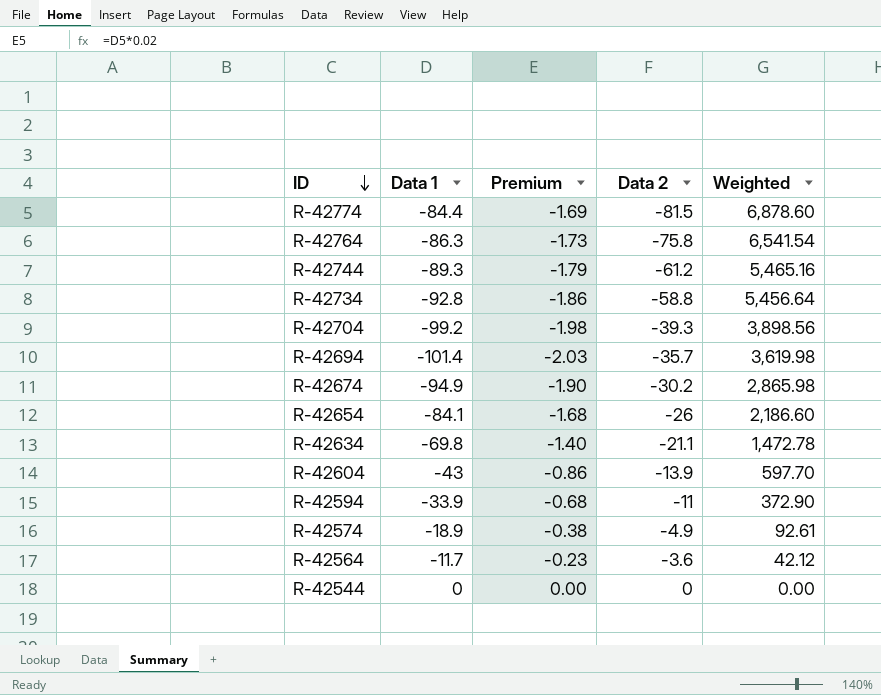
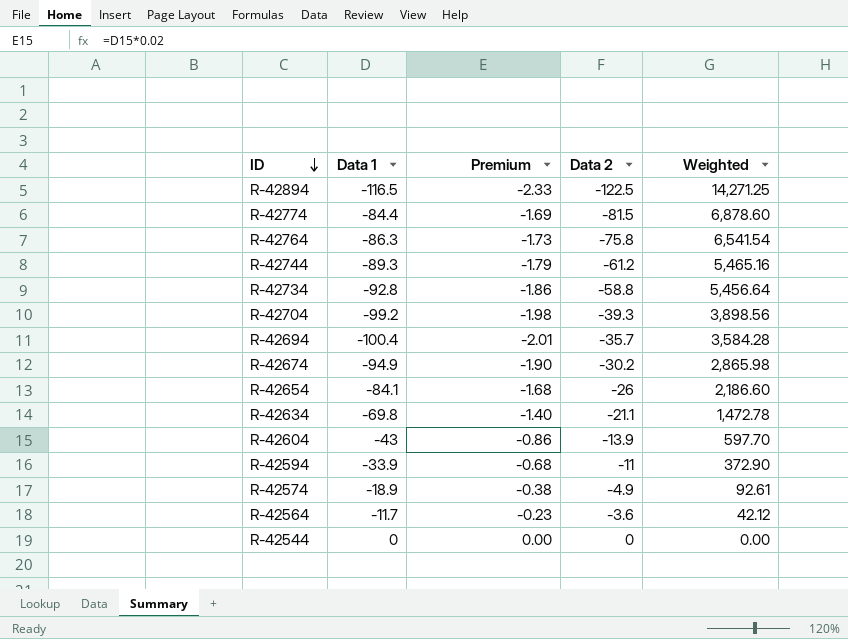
row R-42894: none -> -116.5 | -2.33 | -122.5 | 14,271.25
R-42694 | Data 1: -101.4 -> -100.4
R-42694 | Premium: -2.03 -> -2.01
R-42694 | Weighted: 3,619.98 -> 3,584.28

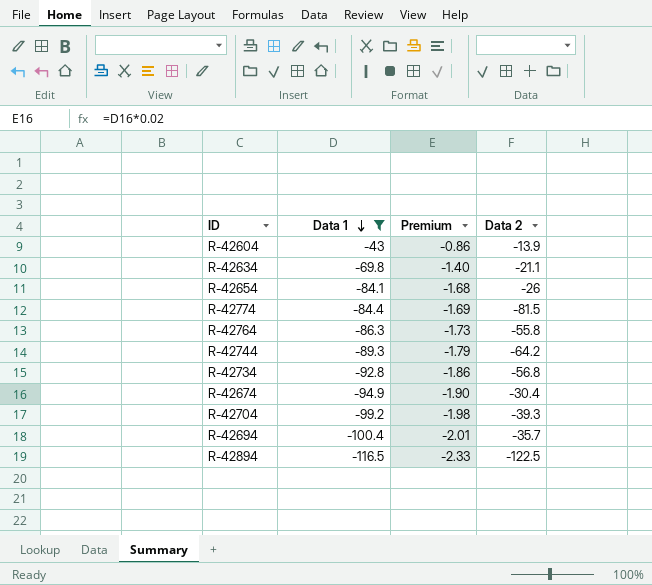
filter: none -> Data 1 <= -43
row order: ID descending -> Data 1 descending
column Weighted | formula: [Data 1] * [Data 2] -> none
R-42764 | Data 2: -75.8 -> -55.8
R-42744 | Data 2: -61.2 -> -64.2
R-42734 | Data 2: -58.8 -> -56.8
R-42674 | Data 2: -30.2 -> -30.4

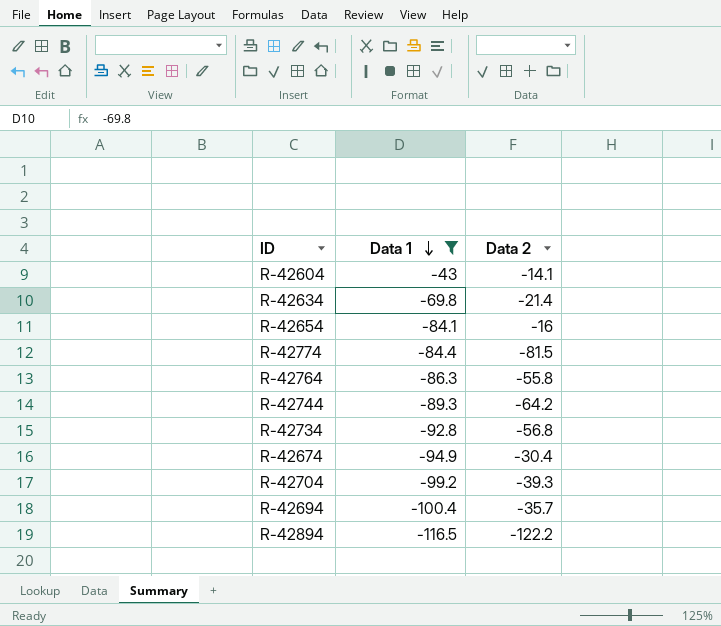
column Premium | formula: [Data 1] * 0.02 -> none
R-42604 | Data 2: -13.9 -> -14.1
R-42634 | Data 2: -21.1 -> -21.4
R-42654 | Data 2: -26 -> -16
R-42894 | Data 2: -122.5 -> -122.2

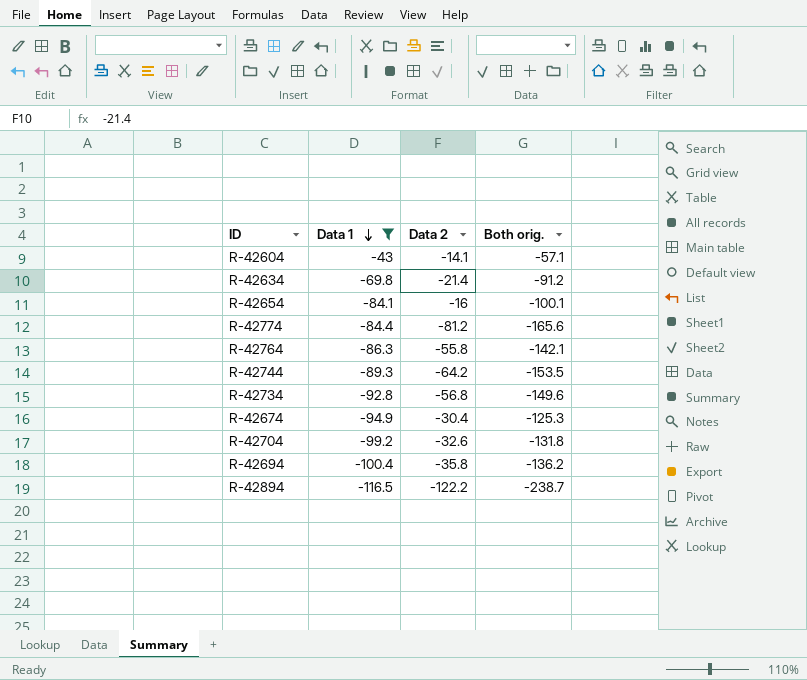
column Both orig. | formula: none -> [Data 1] + [Data 2]
R-42774 | Data 2: -81.5 -> -81.2
R-42704 | Data 2: -39.3 -> -32.6
R-42694 | Data 2: -35.7 -> -35.8

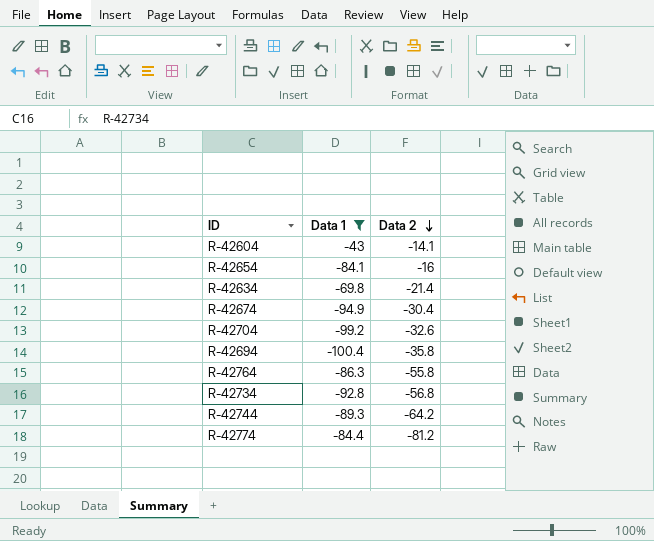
row order: Data 1 descending -> Data 2 descending
column Both orig. | formula: [Data 1] + [Data 2] -> none
row R-42894: -116.5 | -122.2 | -238.7 -> none

